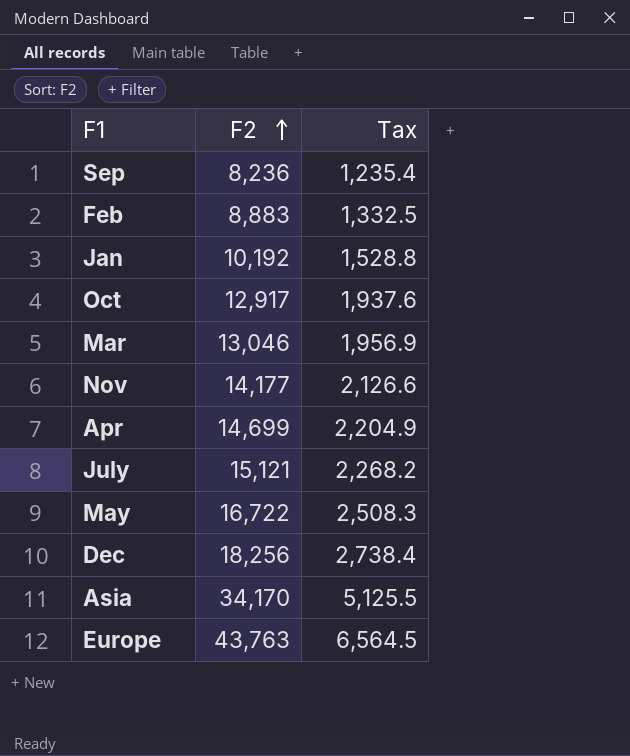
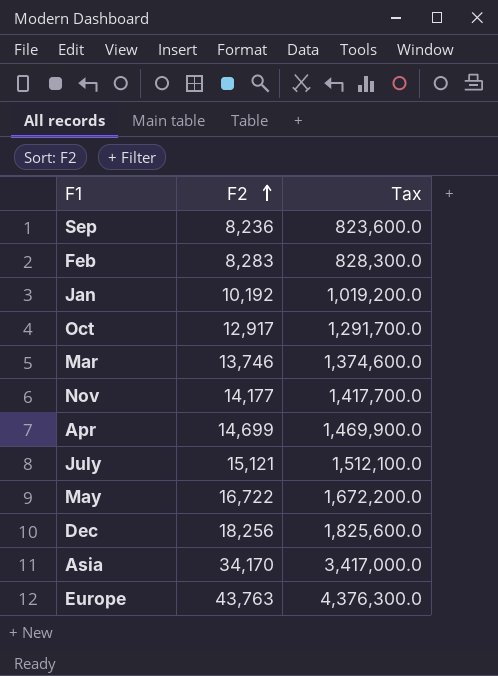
column Tax | formula: [F2] * 0.15 -> [F2] * 100
Feb | F2: 8,883 -> 8,283
Mar | F2: 13,046 -> 13,746

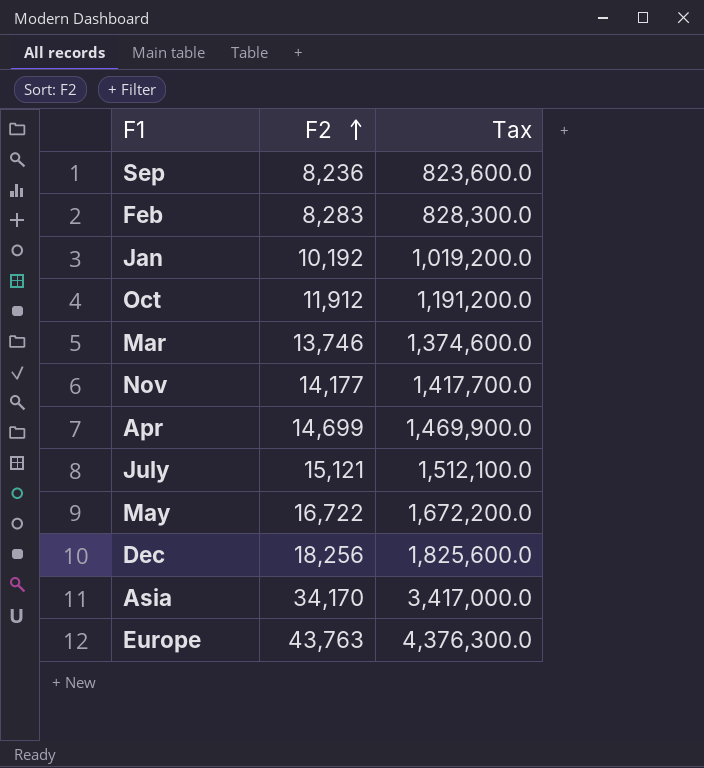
Oct | F2: 12,917 -> 11,912
Oct | Tax: 1,291,700.0 -> 1,191,200.0

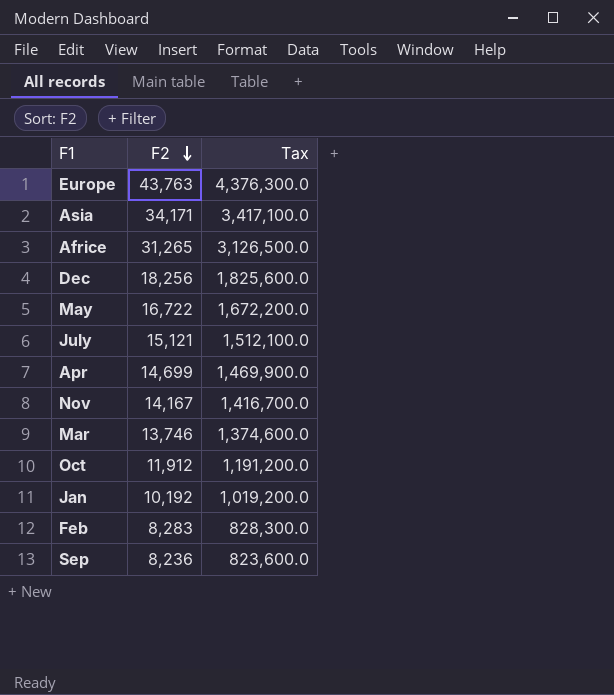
row order: F2 ascending -> F2 descending
Asia | F2: 34,170 -> 34,171
Asia | Tax: 3,417,000.0 -> 3,417,100.0
row Africe: none -> 31,265 | 3,126,500.0
Nov | F2: 14,177 -> 14,167
Nov | Tax: 1,417,700.0 -> 1,416,700.0

